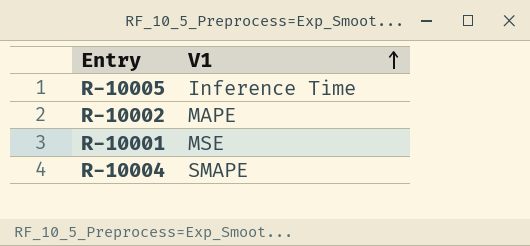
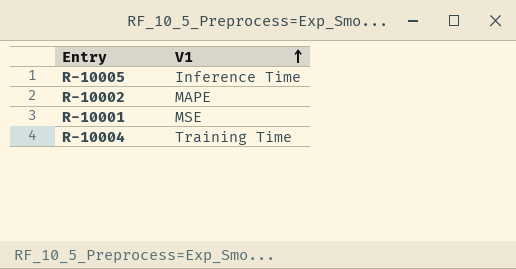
R-10004 | V1: SMAPE -> Training Time

